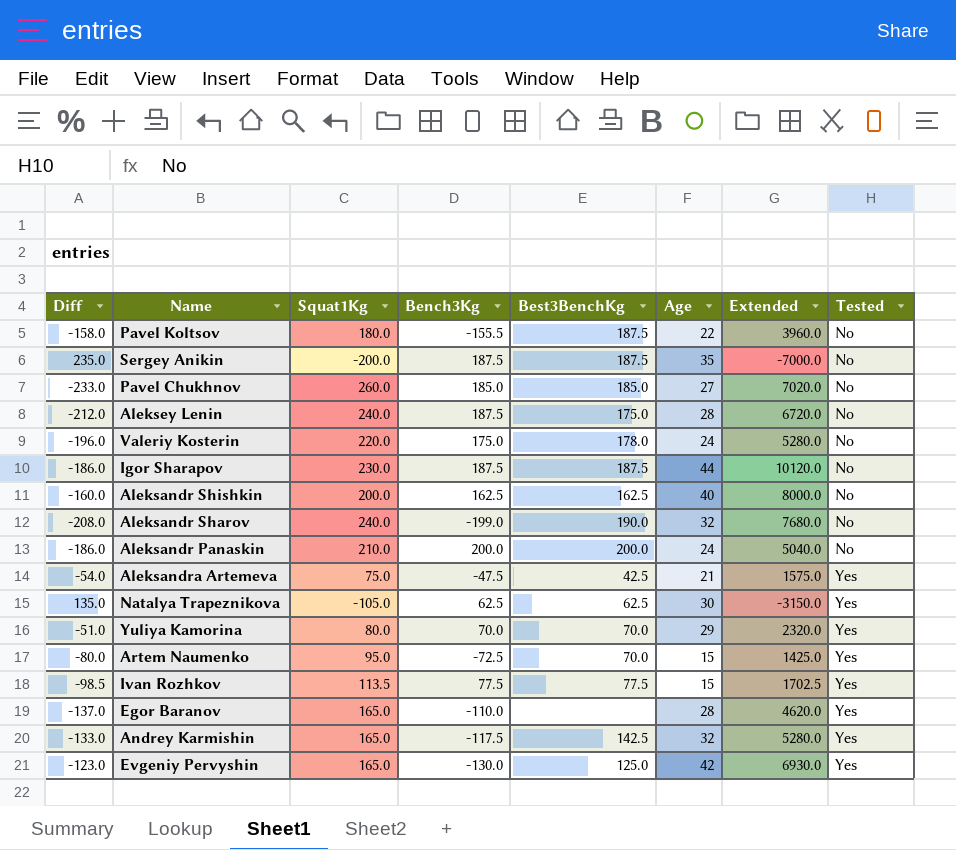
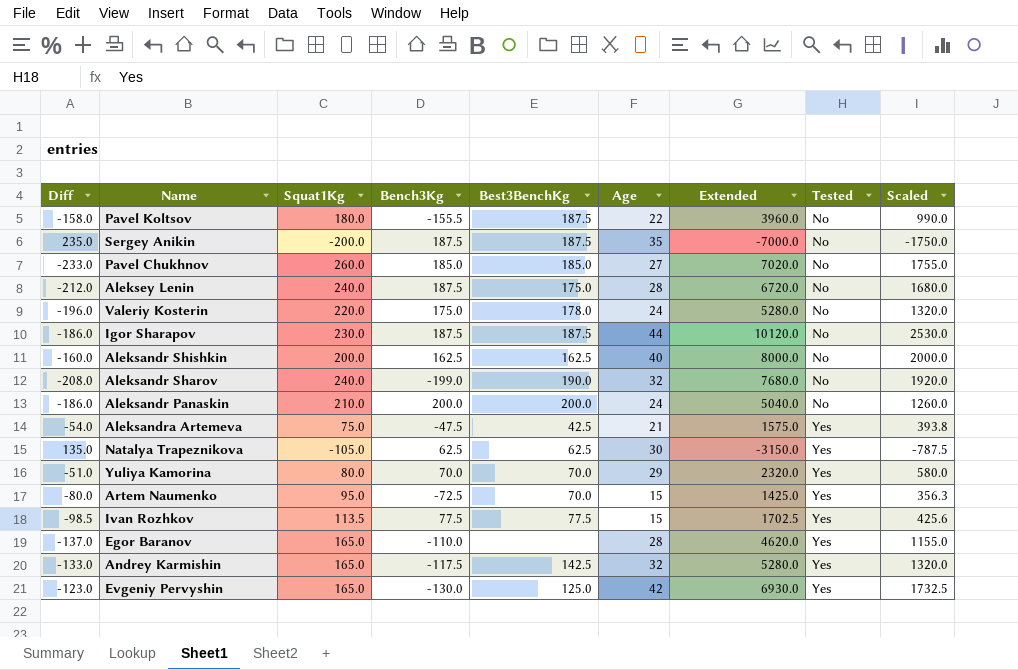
column Scaled | formula: none -> [Extended] * 0.25

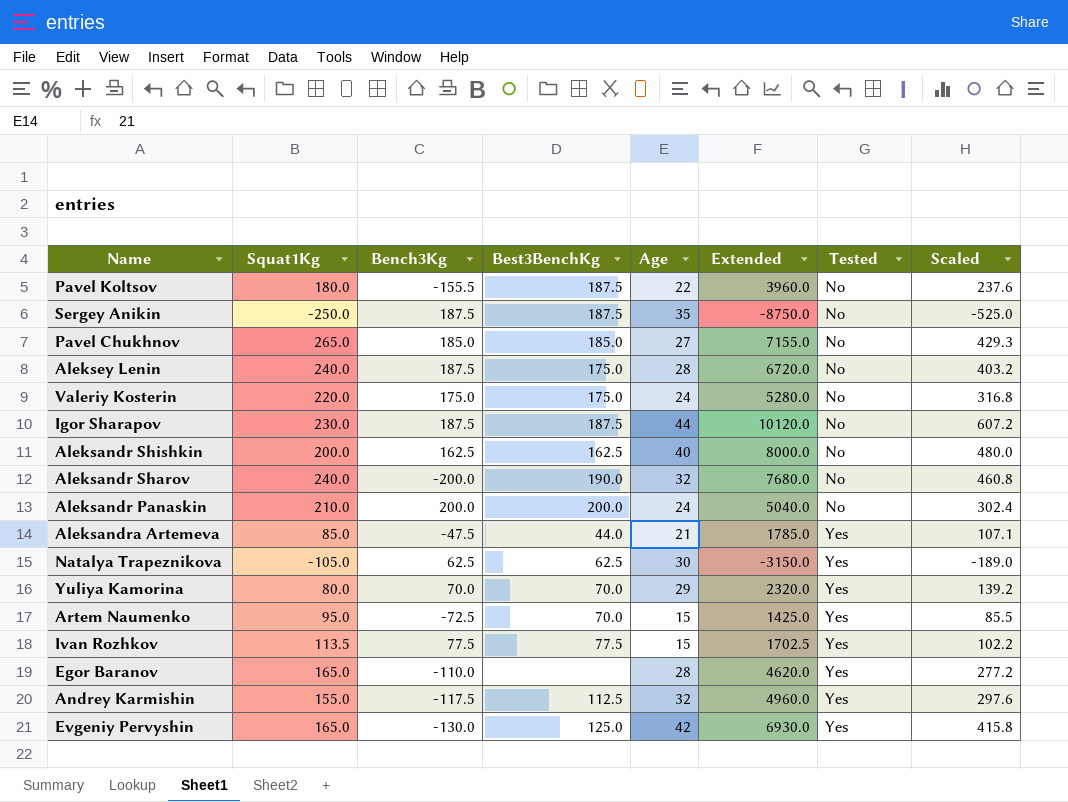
column Diff | formula: [Age] - [Squat1Kg] -> none
column Scaled | formula: [Extended] * 0.25 -> [Extended] * 0.06
Sergey Anikin | Squat1Kg: -200.0 -> -250.0
Sergey Anikin | Extended: -7000.0 -> -8750.0
Pavel Chukhnov | Squat1Kg: 260.0 -> 265.0
Pavel Chukhnov | Extended: 7020.0 -> 7155.0
Valeriy Kosterin | Best3BenchKg: 178.0 -> 175.0
Aleksandr Sharov | Bench3Kg: -199.0 -> -200.0
Aleksandra Artemeva | Squat1Kg: 75.0 -> 85.0
Aleksandra Artemeva | Best3BenchKg: 42.5 -> 44.0
Aleksandra Artemeva | Extended: 1575.0 -> 1785.0
Andrey Karmishin | Squat1Kg: 165.0 -> 155.0
Andrey Karmishin | Best3BenchKg: 142.5 -> 112.5
Andrey Karmishin | Extended: 5280.0 -> 4960.0

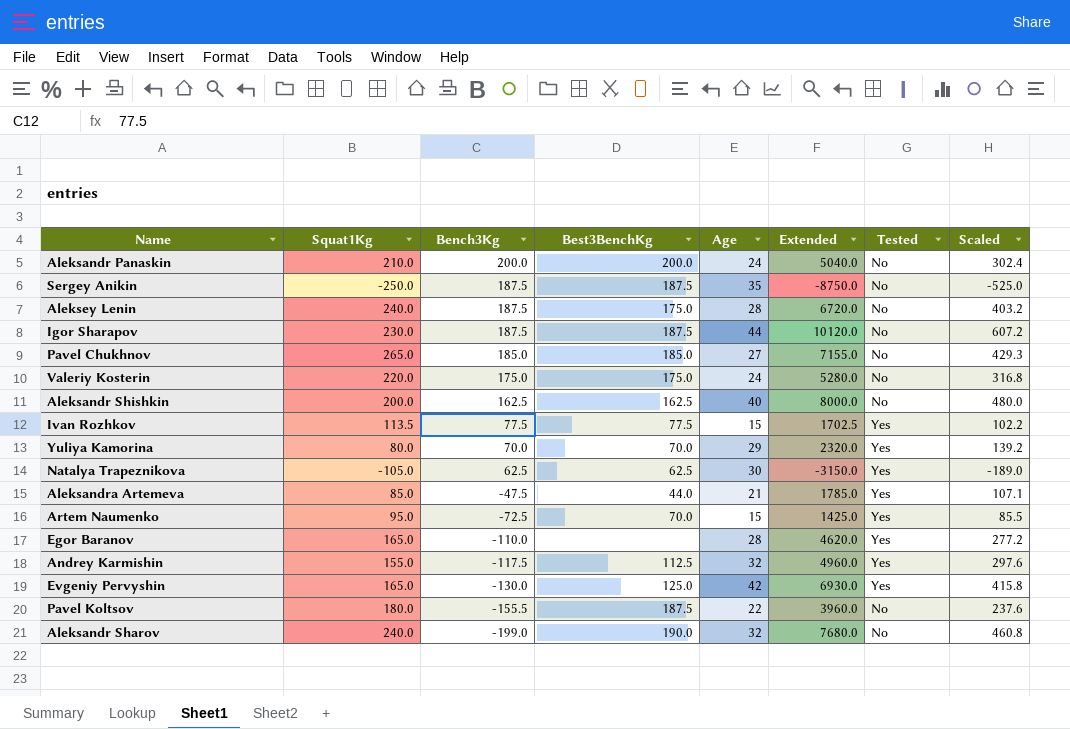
row order: Tested ascending -> Bench3Kg descending
Aleksandr Sharov | Bench3Kg: -200.0 -> -199.0

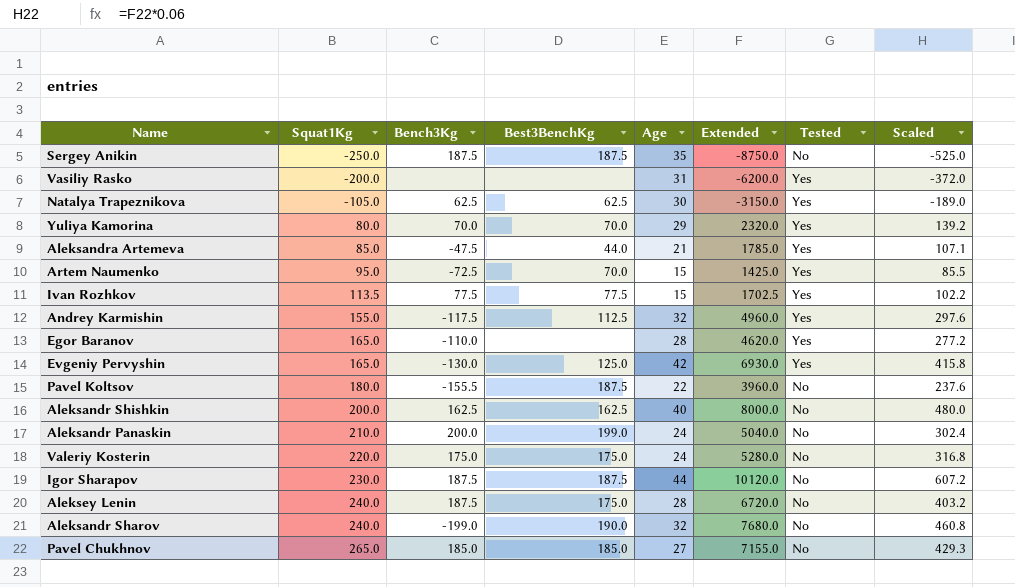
row order: Bench3Kg descending -> Squat1Kg ascending
row Vasiliy Rasko: none -> -200.0 | none | none | 31 | -6200.0 | Yes | -372.0
Aleksandr Panaskin | Best3BenchKg: 200.0 -> 199.0

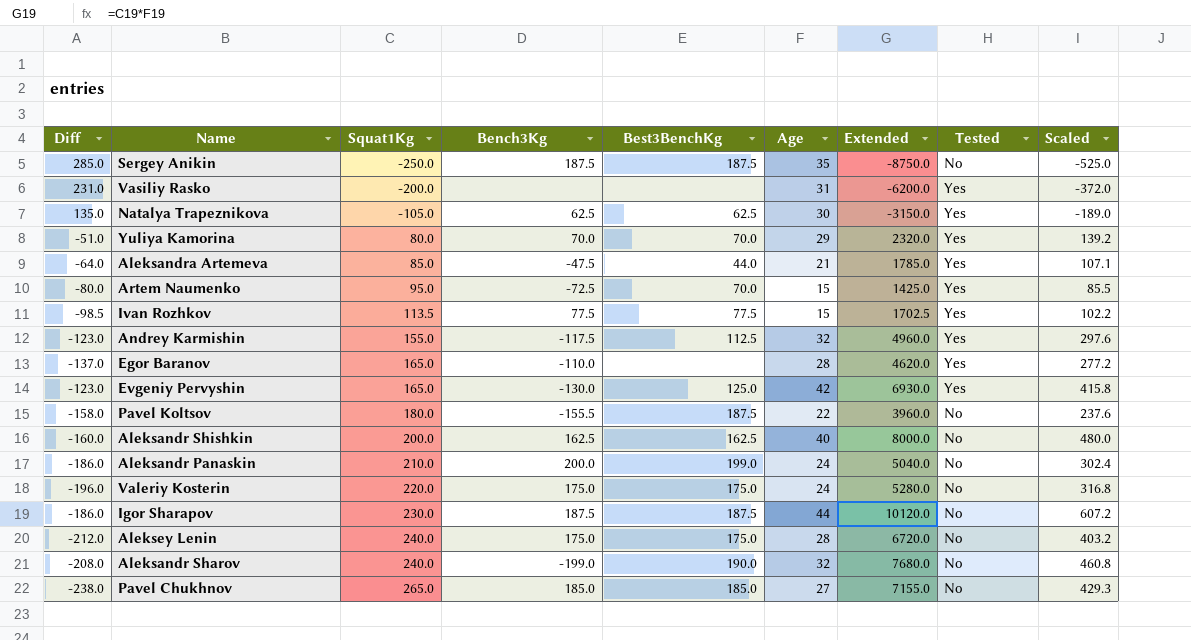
column Diff | formula: none -> [Age] - [Squat1Kg]
Aleksey Lenin | Bench3Kg: 187.5 -> 175.0

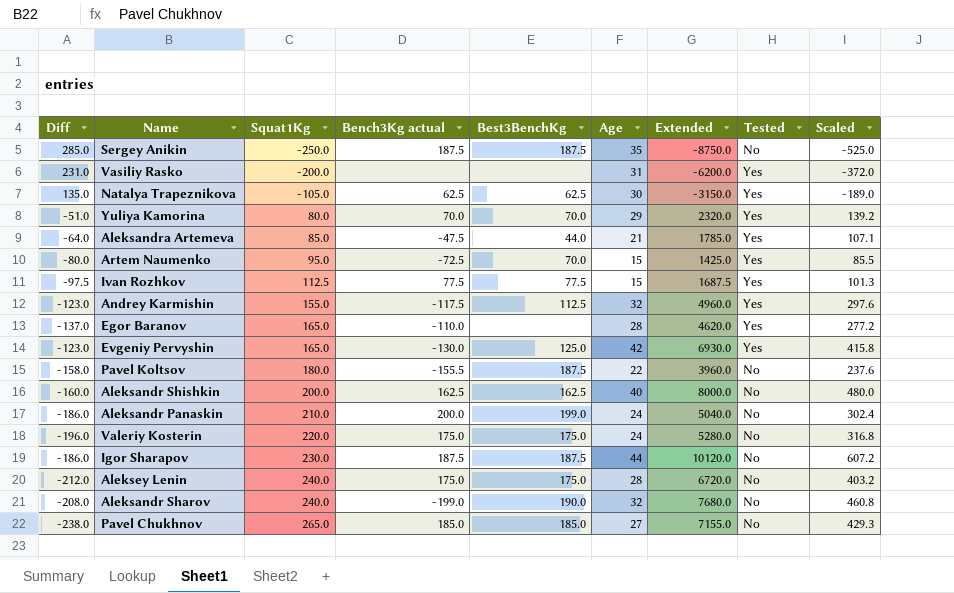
column name: Bench3Kg -> Bench3Kg actual
Ivan Rozhkov | Diff: -98.5 -> -97.5
Ivan Rozhkov | Squat1Kg: 113.5 -> 112.5
Ivan Rozhkov | Extended: 1702.5 -> 1687.5
Ivan Rozhkov | Scaled: 102.2 -> 101.3

